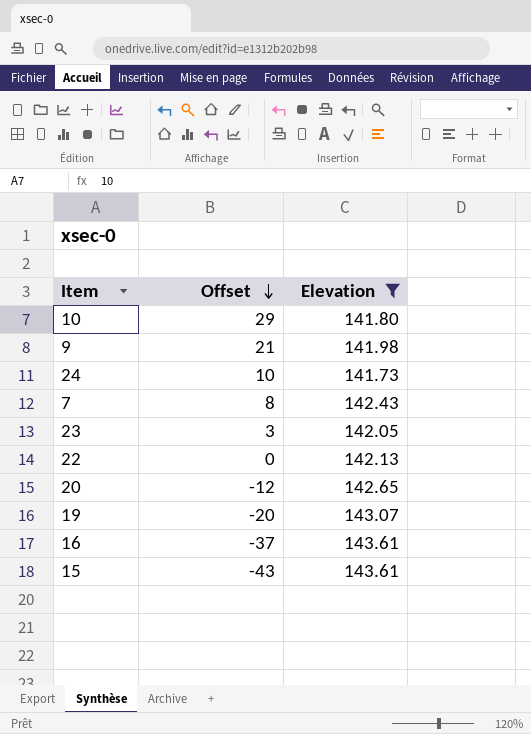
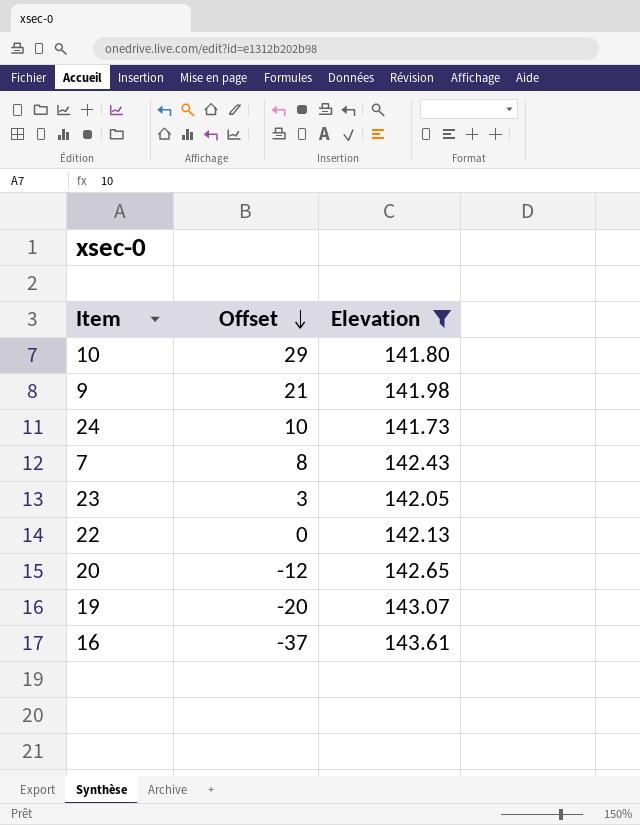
row 15: -43 | 143.61 -> none

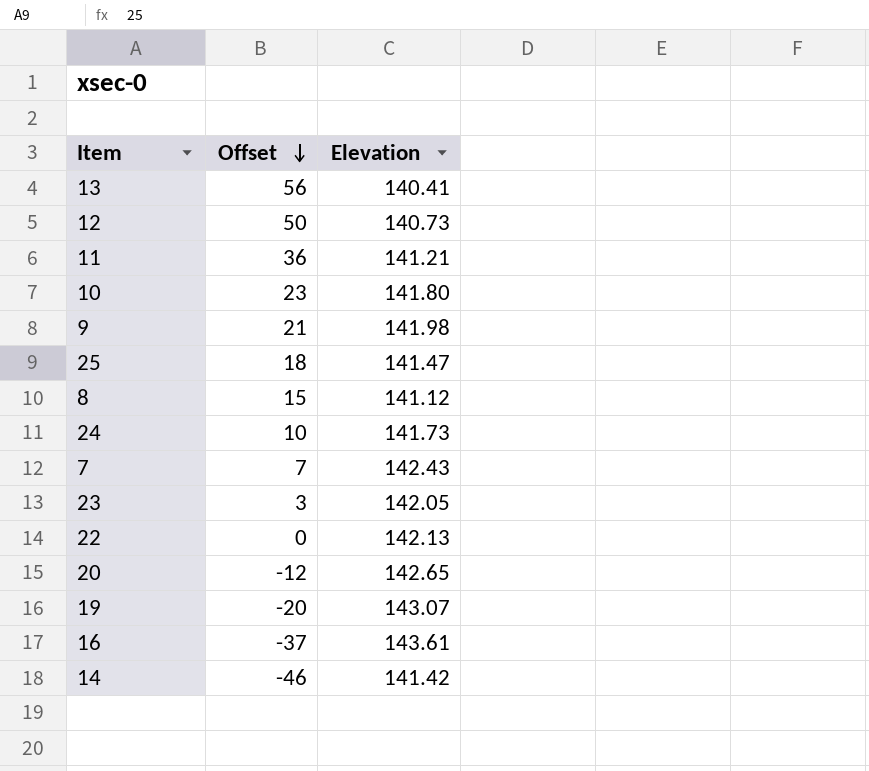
filter: Elevation >= 141.73 -> none
10 | Offset: 29 -> 23
7 | Offset: 8 -> 7

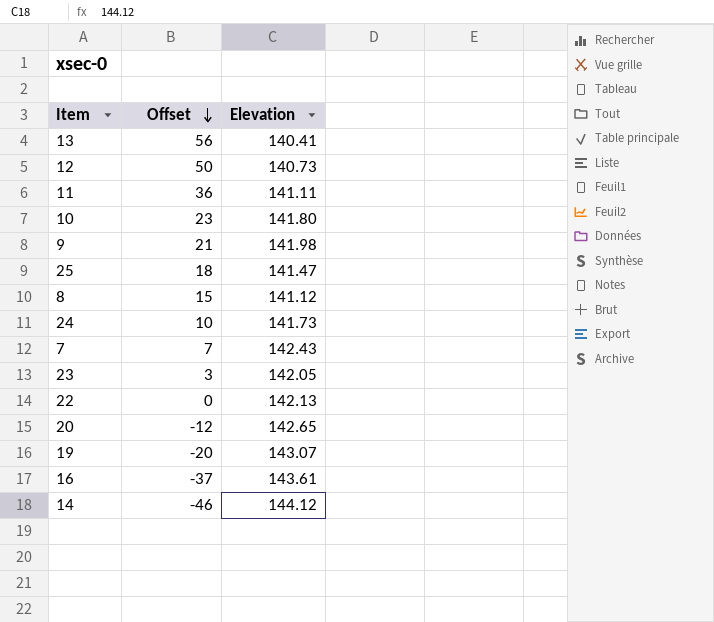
11 | Elevation: 141.21 -> 141.11
14 | Elevation: 141.42 -> 144.12

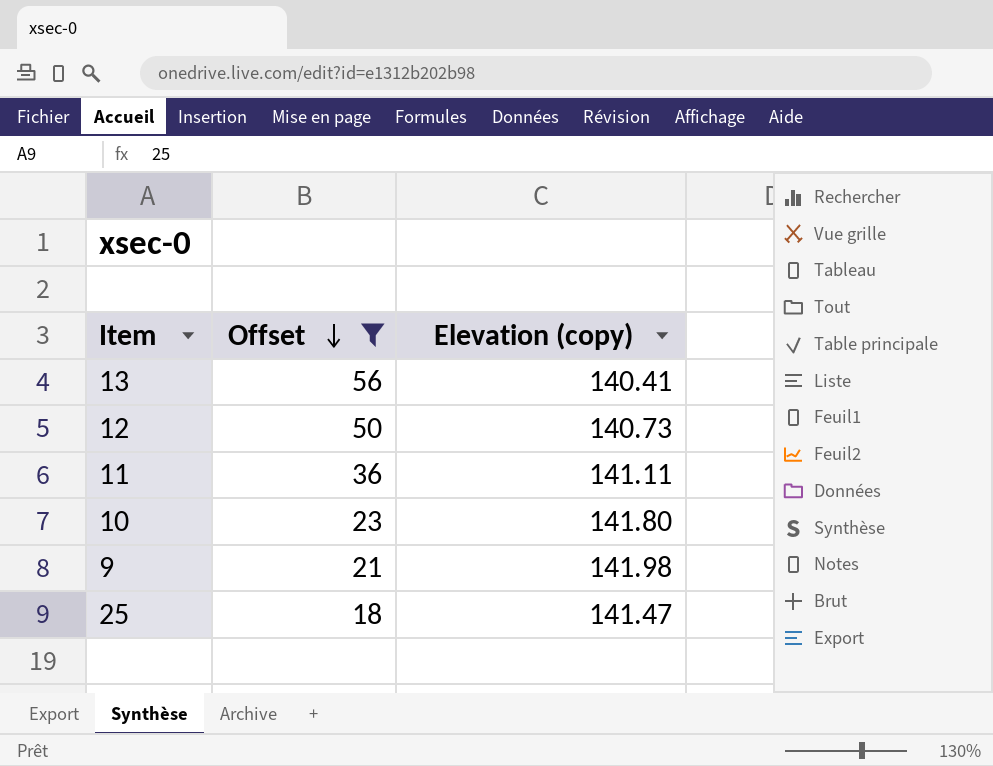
filter: none -> Offset >= 18
column name: Elevation -> Elevation (copy)

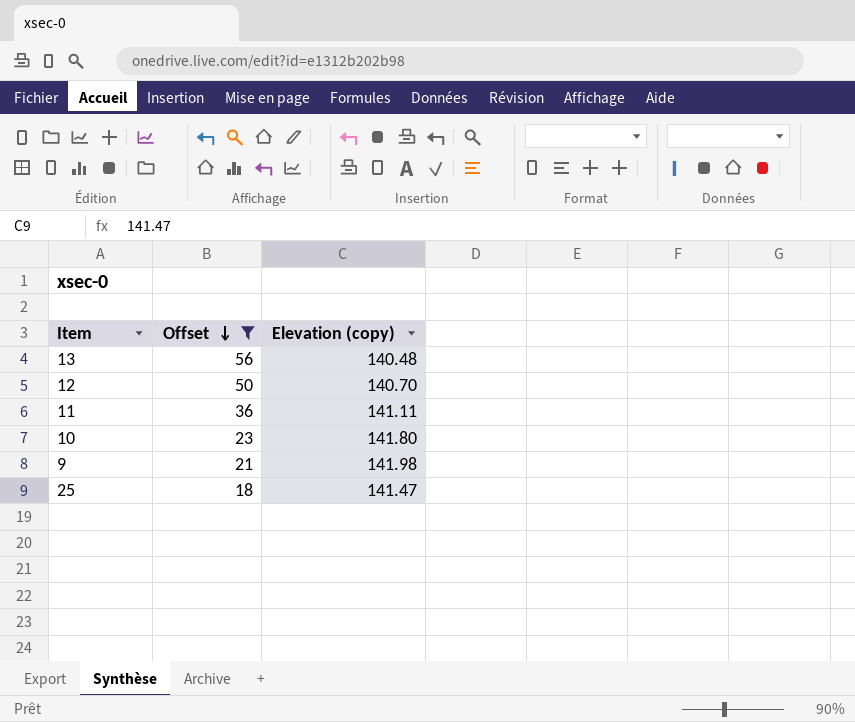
13 | Elevation (copy): 140.41 -> 140.48
12 | Elevation (copy): 140.73 -> 140.70

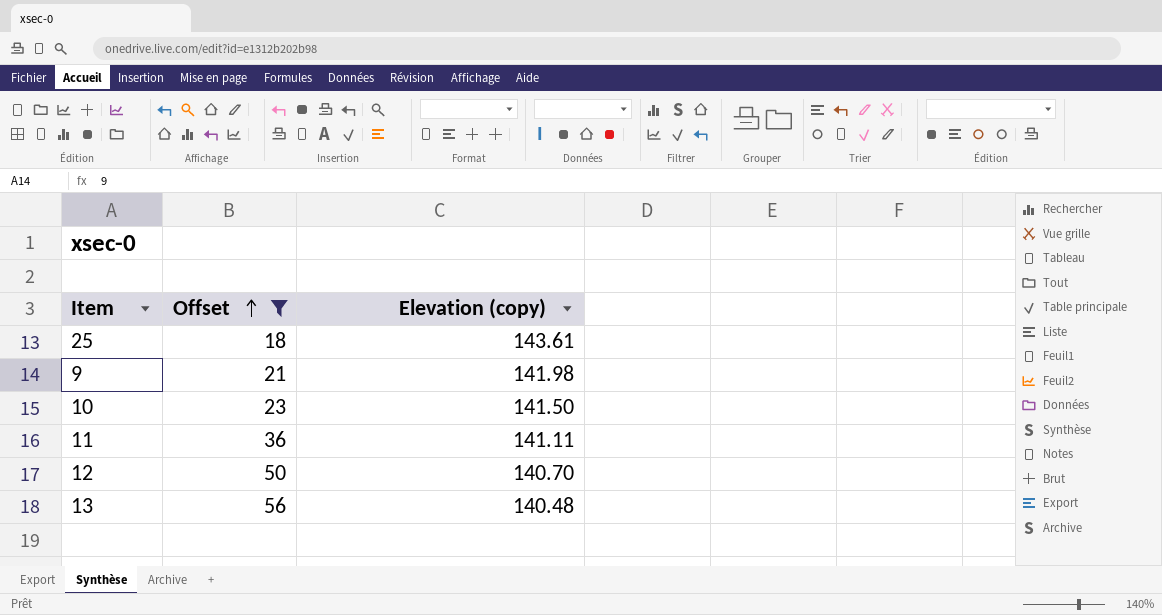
row order: Offset descending -> Offset ascending
25 | Elevation (copy): 141.47 -> 143.61
10 | Elevation (copy): 141.80 -> 141.50

